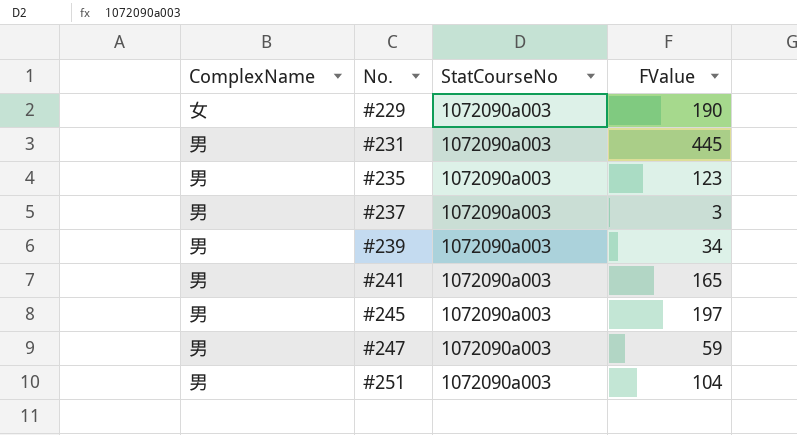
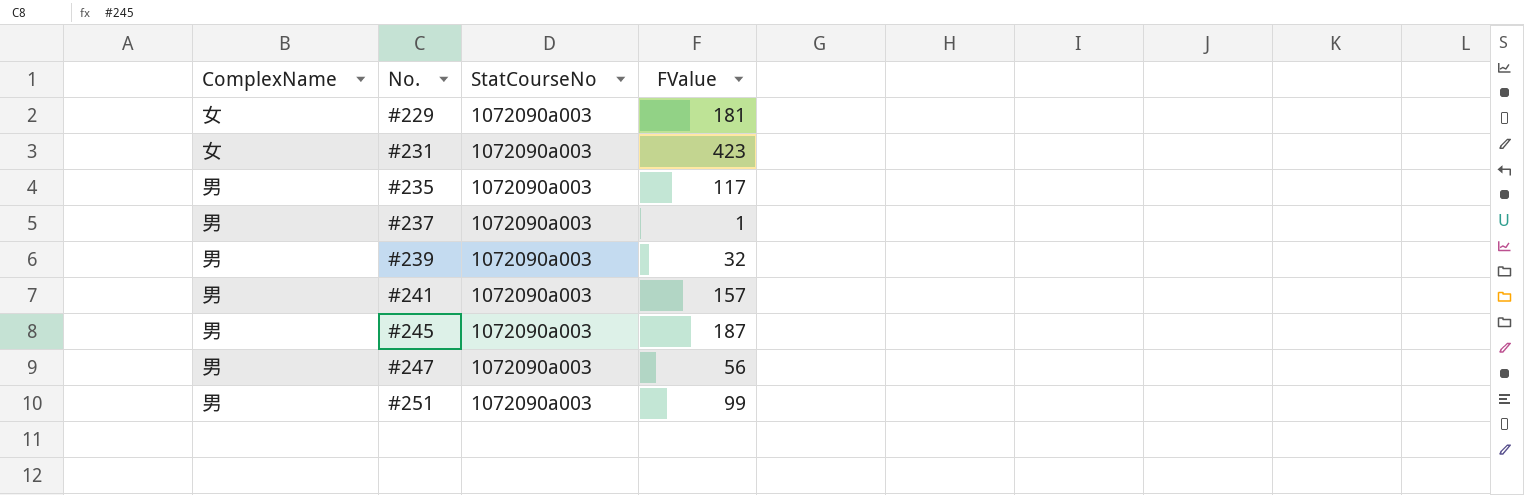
#229 | FValue: 190 -> 181
#231 | ComplexName: 男 -> 女
#231 | FValue: 445 -> 423
#235 | FValue: 123 -> 117
#237 | FValue: 3 -> 1
#239 | FValue: 34 -> 32
#241 | FValue: 165 -> 157
#245 | FValue: 197 -> 187
#247 | FValue: 59 -> 56
#251 | FValue: 104 -> 99

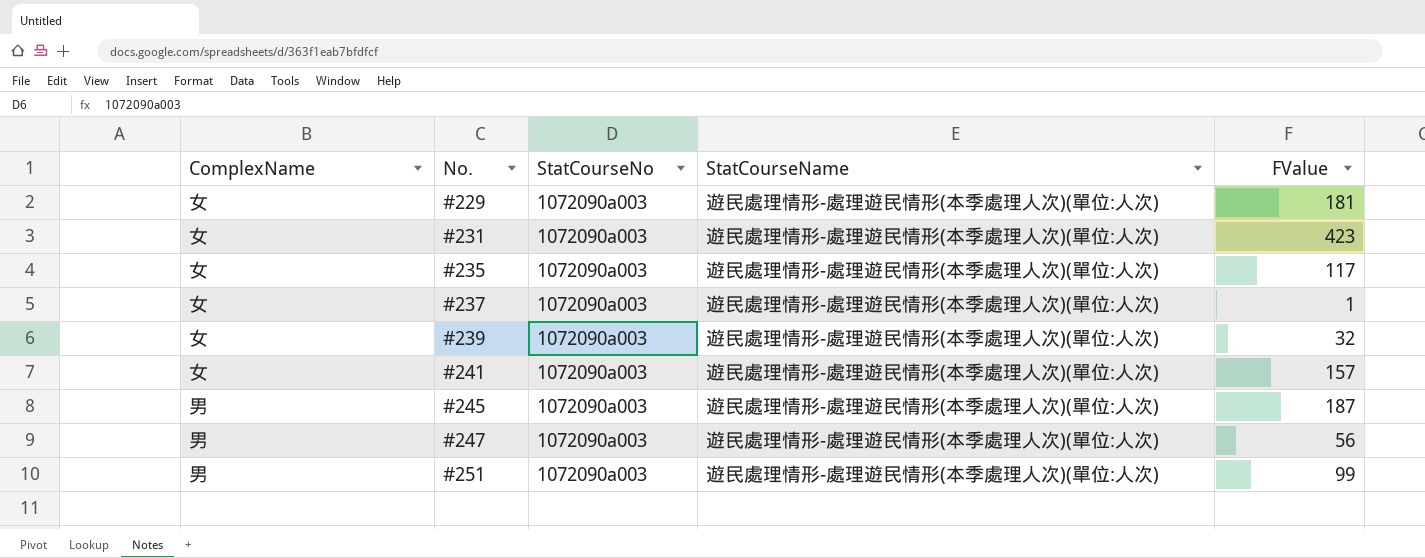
column StatCourseName | position: none -> 4
#235 | ComplexName: 男 -> 女
#237 | ComplexName: 男 -> 女
#239 | ComplexName: 男 -> 女
#241 | ComplexName: 男 -> 女

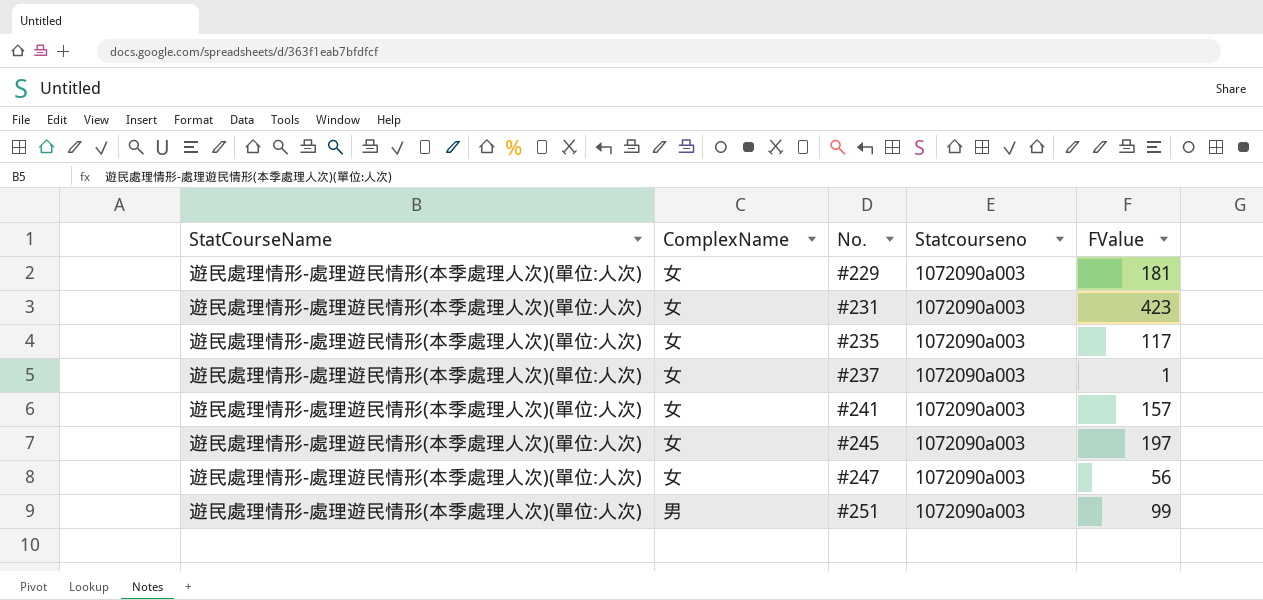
column StatCourseName | position: 4 -> 1
column name: StatCourseNo -> Statcourseno
row #239: 女 | 1072090a003 | 遊民處理情形-處理遊民情形(本季處理人次)(單位:人次) | 32 -> none
#245 | ComplexName: 男 -> 女
#245 | FValue: 187 -> 197
#247 | ComplexName: 男 -> 女

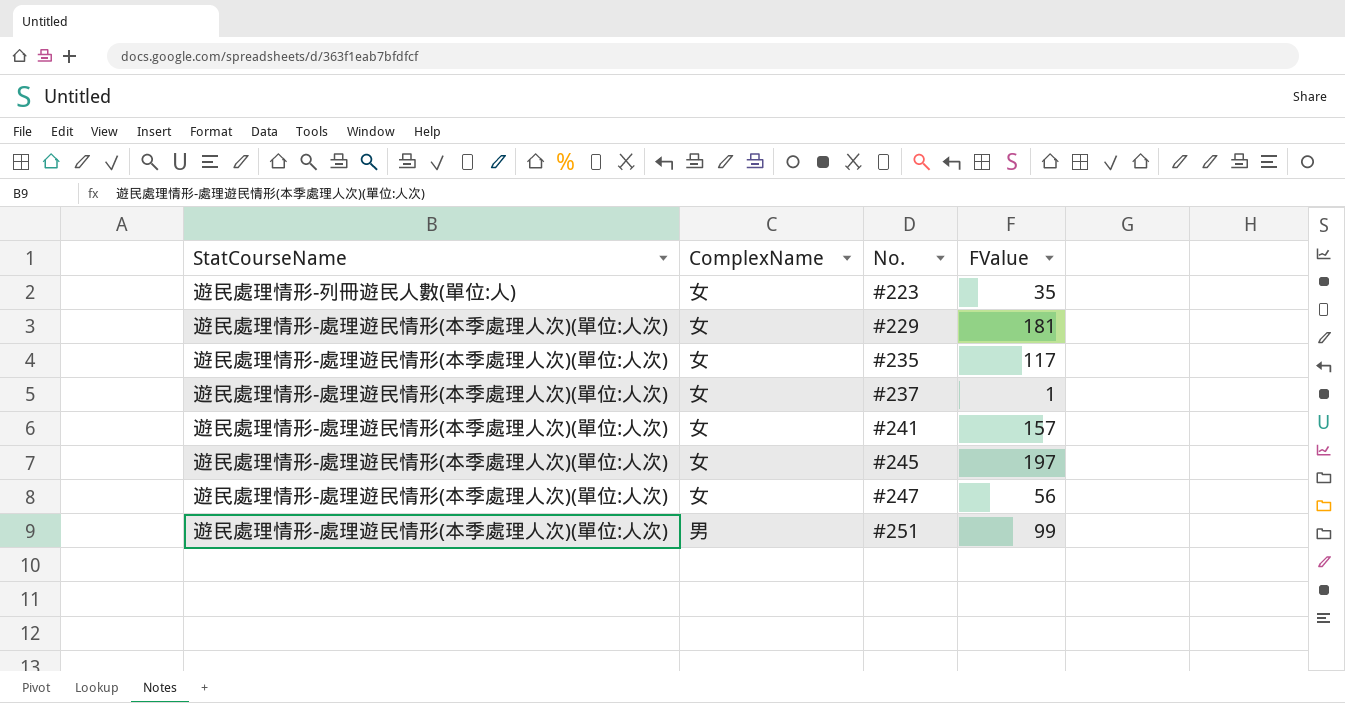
column Statcourseno | position: 4 -> none
row #231: 遊民處理情形-處理遊民情形(本季處理人次)(單位:人次) | 女 | 1072090a003 | 423 -> none
row #223: none -> 遊民處理情形-列冊遊民人數(單位:人) | 女 | 35

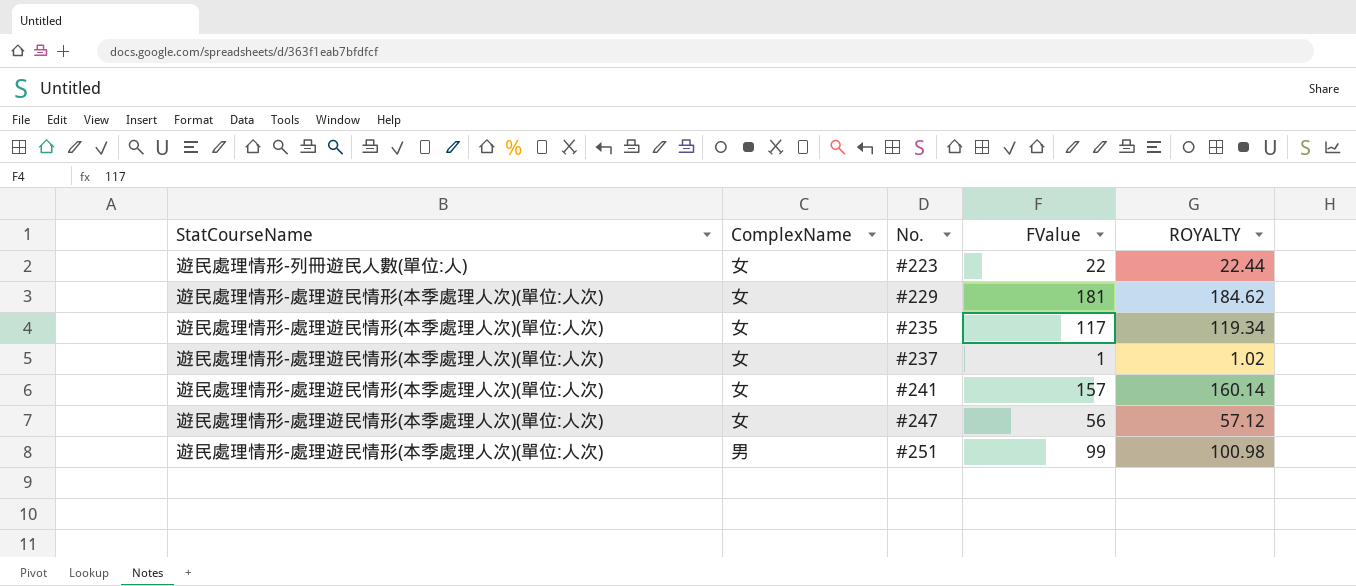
column ROYALTY | formula: none -> [FValue] * 1.02
row #245: 遊民處理情形-處理遊民情形(本季處理人次)(單位:人次) | 女 | 197 -> none
#223 | FValue: 35 -> 22

